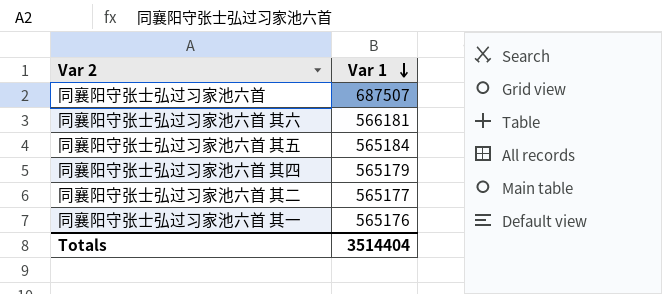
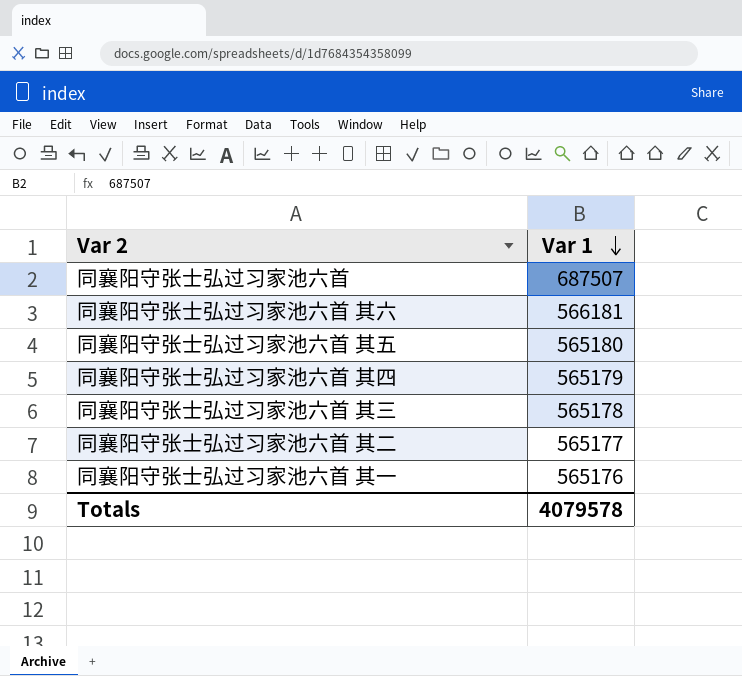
同襄阳守张士弘过习家池六首 其五 | Var 1: 565184 -> 565180
row 同襄阳守张士弘过习家池六首 其三: none -> 565178
Totals | Var 1: 3514404 -> 4079578

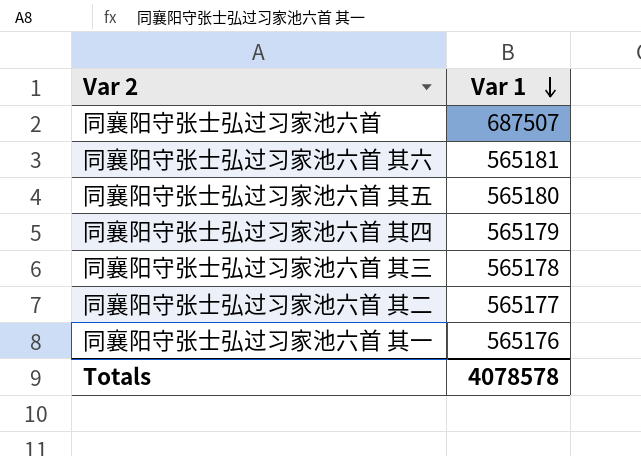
同襄阳守张士弘过习家池六首 其六 | Var 1: 566181 -> 565181
Totals | Var 1: 4079578 -> 4078578

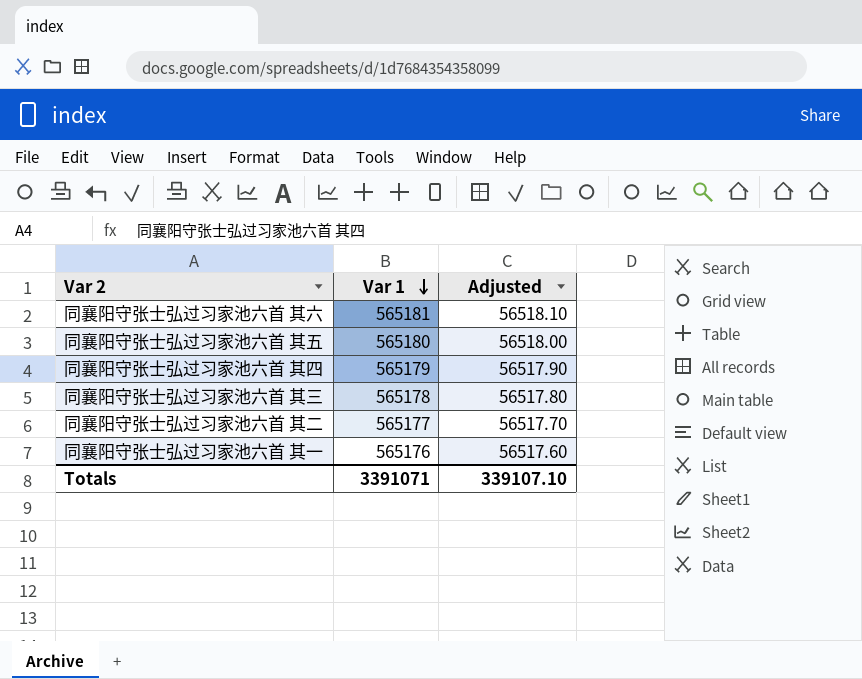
column Adjusted | formula: none -> [Var 1] * 0.1
row 同襄阳守张士弘过习家池六首: 687507 -> none
Totals | Var 1: 4078578 -> 3391071

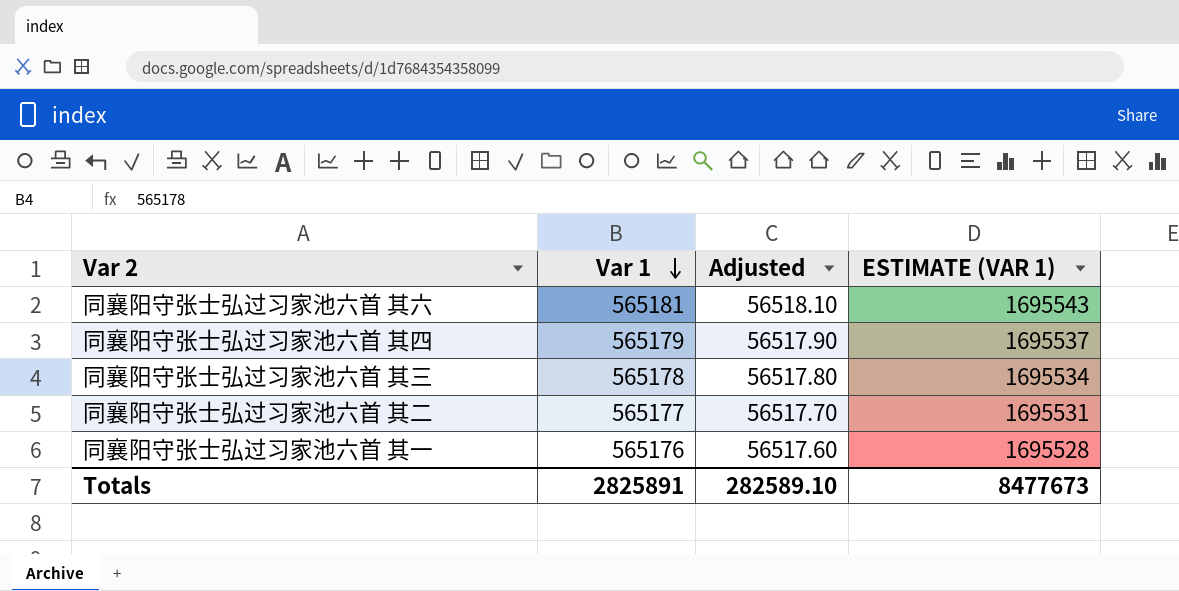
column ESTIMATE (VAR 1) | formula: none -> [Var 1] * 3
row 同襄阳守张士弘过习家池六首 其五: 565180 | 56518.00 -> none
Totals | Var 1: 3391071 -> 2825891
Totals | Adjusted: 339107.10 -> 282589.10

